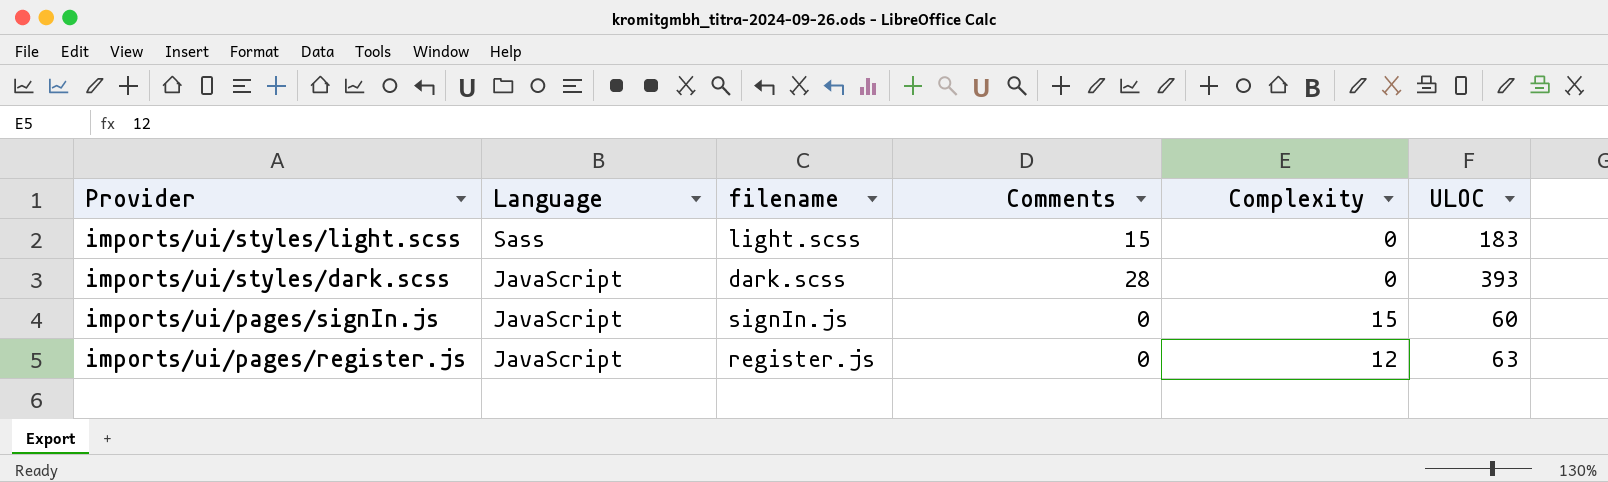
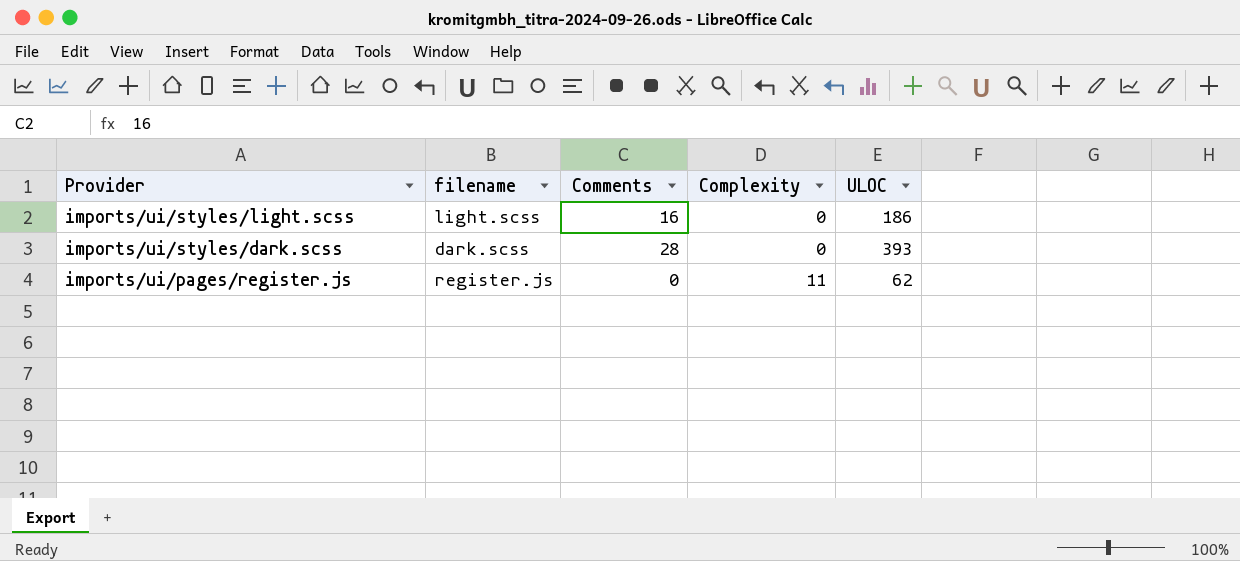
column Language | position: 2 -> none
row imports/ui/pages/signIn.js: JavaScript | signIn.js | 0 | 15 | 60 -> none
imports/ui/styles/light.scss | Comments: 15 -> 16
imports/ui/styles/light.scss | ULOC: 183 -> 186
imports/ui/pages/register.js | Complexity: 12 -> 11
imports/ui/pages/register.js | ULOC: 63 -> 62

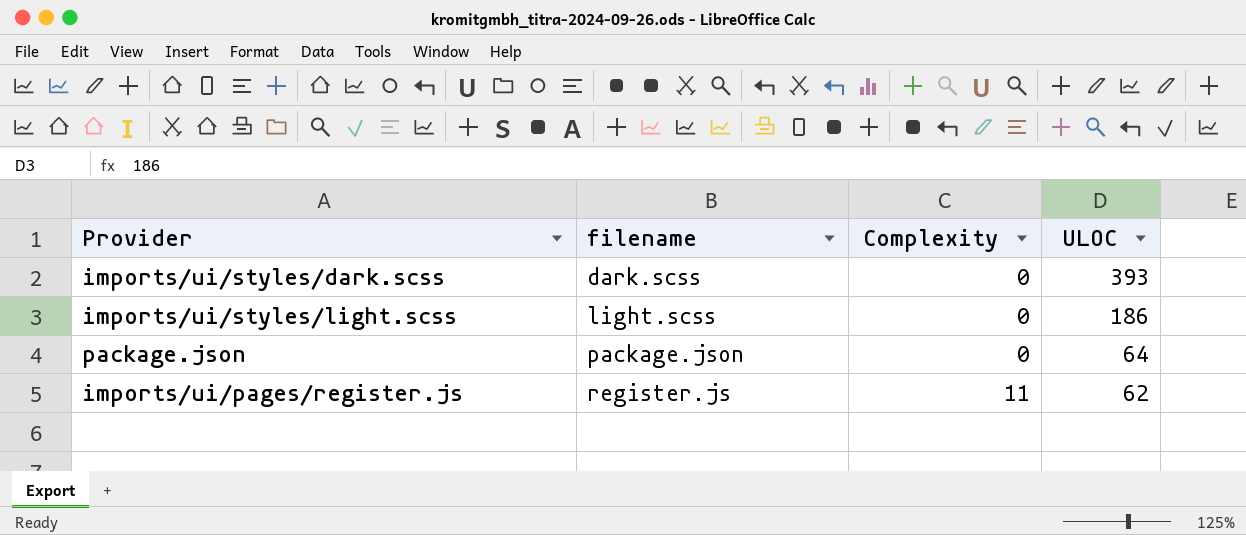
row order: Provider descending -> filename ascending
column Comments | position: 3 -> none
row package.json: none -> package.json | 0 | 64

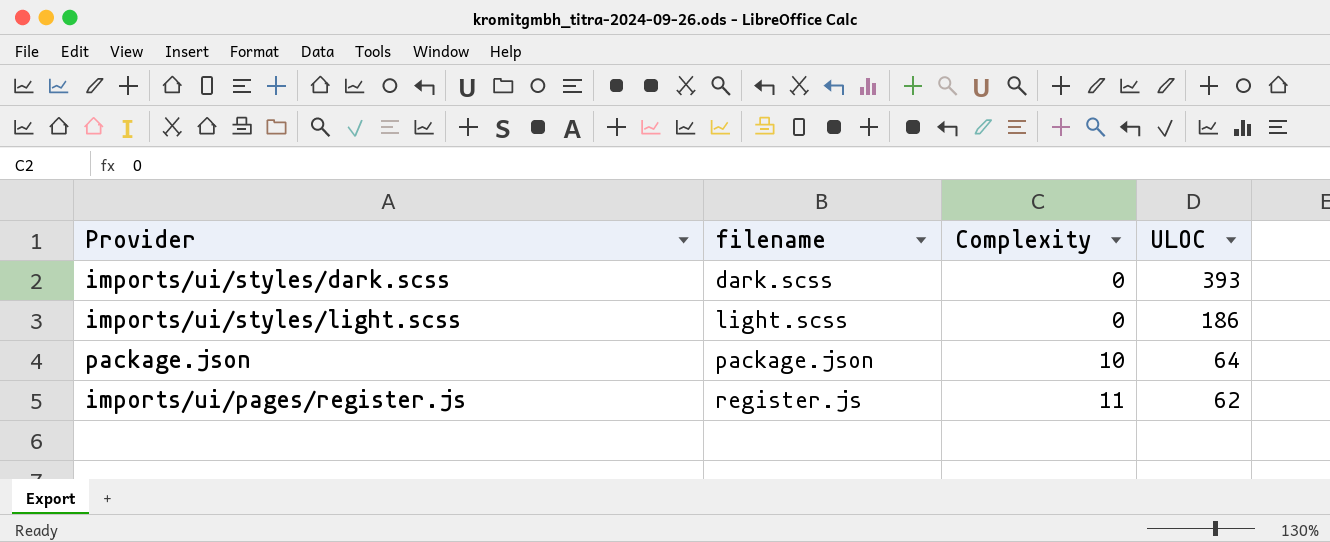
package.json | Complexity: 0 -> 10

